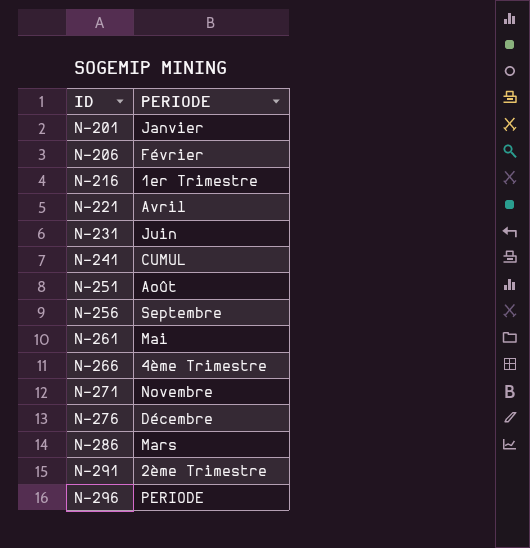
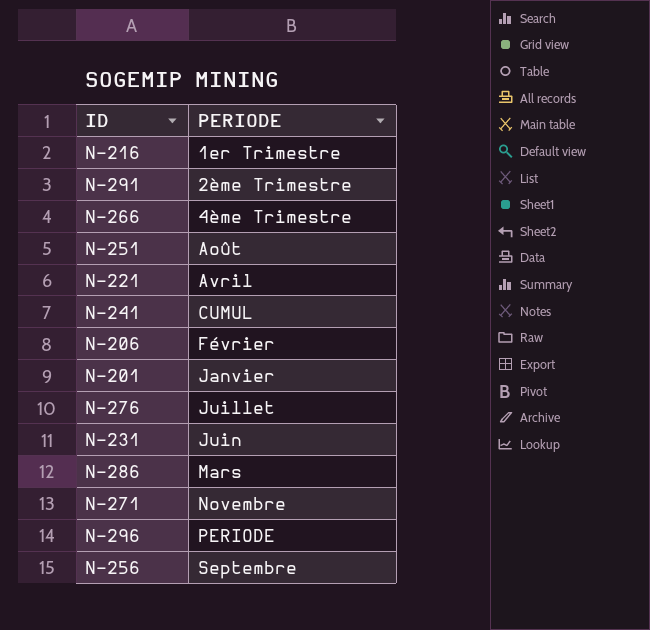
row order: ID ascending -> PERIODE ascending
row N-261: Mai -> none
N-276 | PERIODE: Décembre -> Juillet

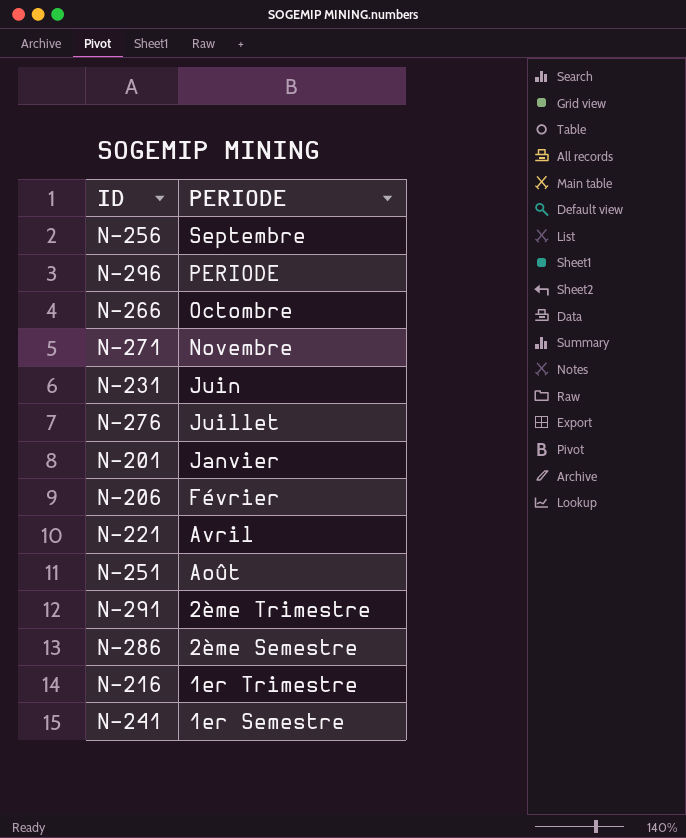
row order: PERIODE ascending -> PERIODE descending
N-266 | PERIODE: 4ème Trimestre -> Octombre
N-286 | PERIODE: Mars -> 2ème Semestre
N-241 | PERIODE: CUMUL -> 1er Semestre

